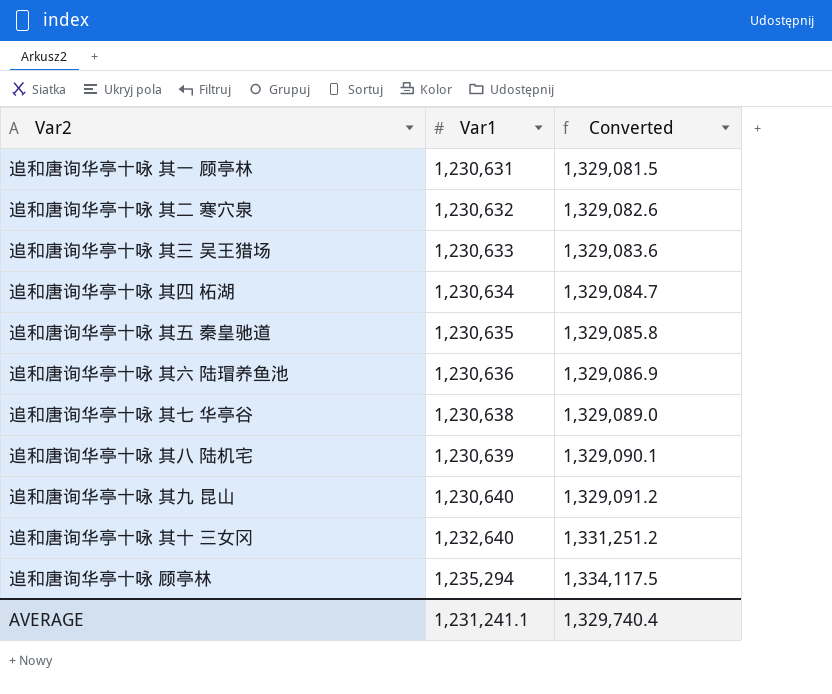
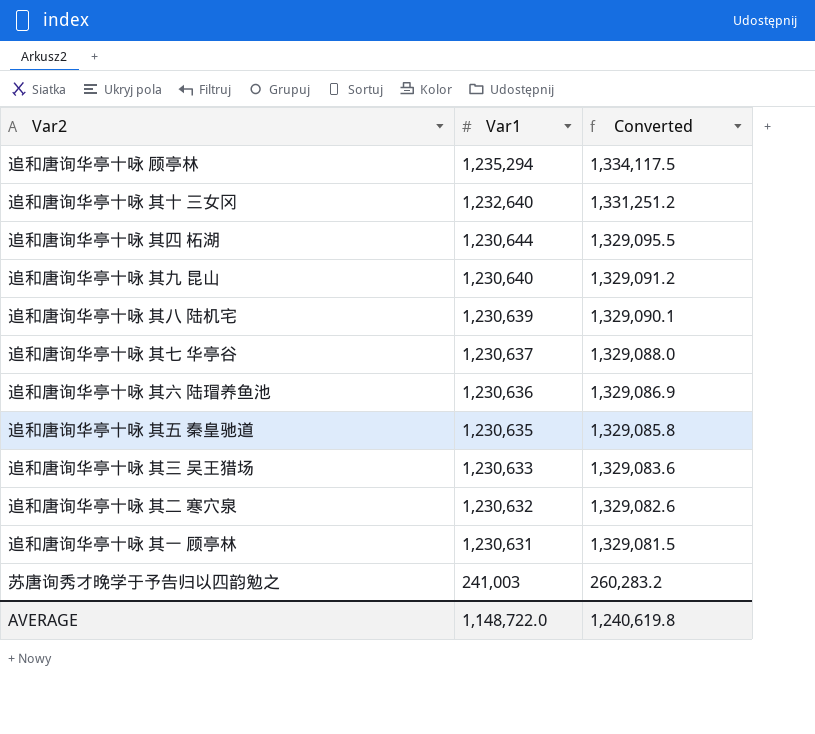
row order: Var1 ascending -> Var1 descending
追和唐询华亭十咏 其四 柘湖 | Var1: 1,230,634 -> 1,230,644
追和唐询华亭十咏 其四 柘湖 | Converted: 1,329,084.7 -> 1,329,095.5
追和唐询华亭十咏 其七 华亭谷 | Var1: 1,230,638 -> 1,230,637
追和唐询华亭十咏 其七 华亭谷 | Converted: 1,329,089.0 -> 1,329,088.0
row 苏唐询秀才晚学于予告归以四韵勉之: none -> 241,003 | 260,283.2
AVERAGE | Var1: 1,231,241.1 -> 1,148,722.0
AVERAGE | Converted: 1,329,740.4 -> 1,240,619.8

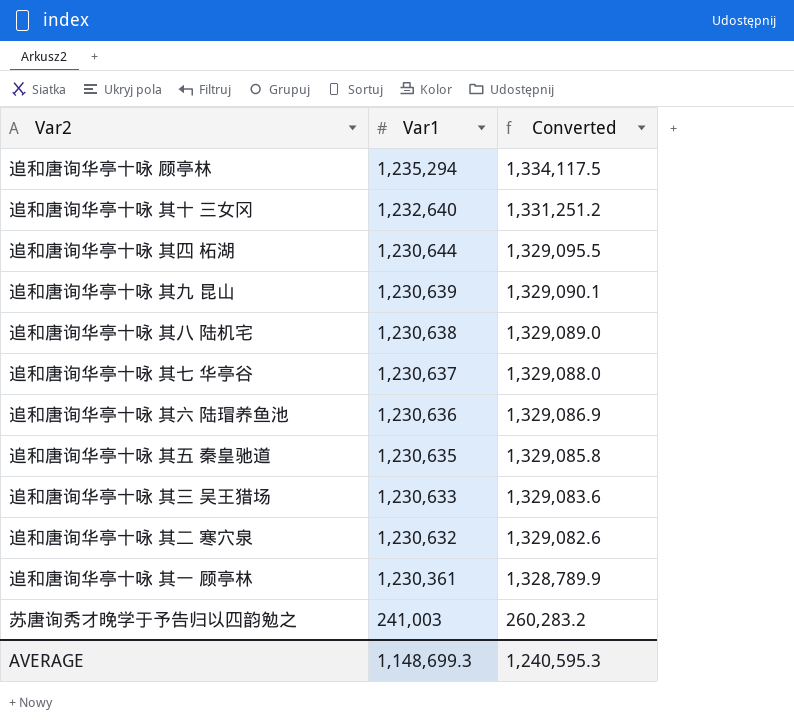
追和唐询华亭十咏 其九 昆山 | Var1: 1,230,640 -> 1,230,639
追和唐询华亭十咏 其九 昆山 | Converted: 1,329,091.2 -> 1,329,090.1
追和唐询华亭十咏 其八 陆机宅 | Var1: 1,230,639 -> 1,230,638
追和唐询华亭十咏 其八 陆机宅 | Converted: 1,329,090.1 -> 1,329,089.0
追和唐询华亭十咏 其一 顾亭林 | Var1: 1,230,631 -> 1,230,361
追和唐询华亭十咏 其一 顾亭林 | Converted: 1,329,081.5 -> 1,328,789.9
AVERAGE | Var1: 1,148,722.0 -> 1,148,699.3
AVERAGE | Converted: 1,240,619.8 -> 1,240,595.3

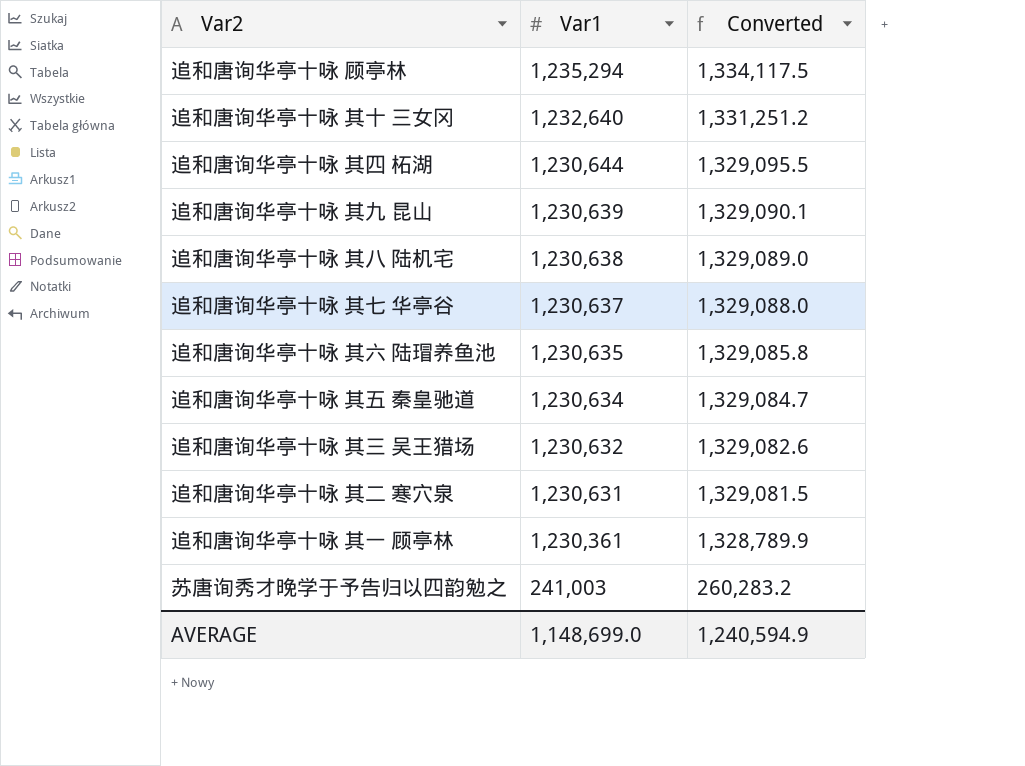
追和唐询华亭十咏 其六 陆瑁养鱼池 | Var1: 1,230,636 -> 1,230,635
追和唐询华亭十咏 其六 陆瑁养鱼池 | Converted: 1,329,086.9 -> 1,329,085.8
追和唐询华亭十咏 其五 秦皇驰道 | Var1: 1,230,635 -> 1,230,634
追和唐询华亭十咏 其五 秦皇驰道 | Converted: 1,329,085.8 -> 1,329,084.7
追和唐询华亭十咏 其三 吴王猎场 | Var1: 1,230,633 -> 1,230,632
追和唐询华亭十咏 其三 吴王猎场 | Converted: 1,329,083.6 -> 1,329,082.6
追和唐询华亭十咏 其二 寒穴泉 | Var1: 1,230,632 -> 1,230,631
追和唐询华亭十咏 其二 寒穴泉 | Converted: 1,329,082.6 -> 1,329,081.5
AVERAGE | Var1: 1,148,699.3 -> 1,148,699.0
AVERAGE | Converted: 1,240,595.3 -> 1,240,594.9

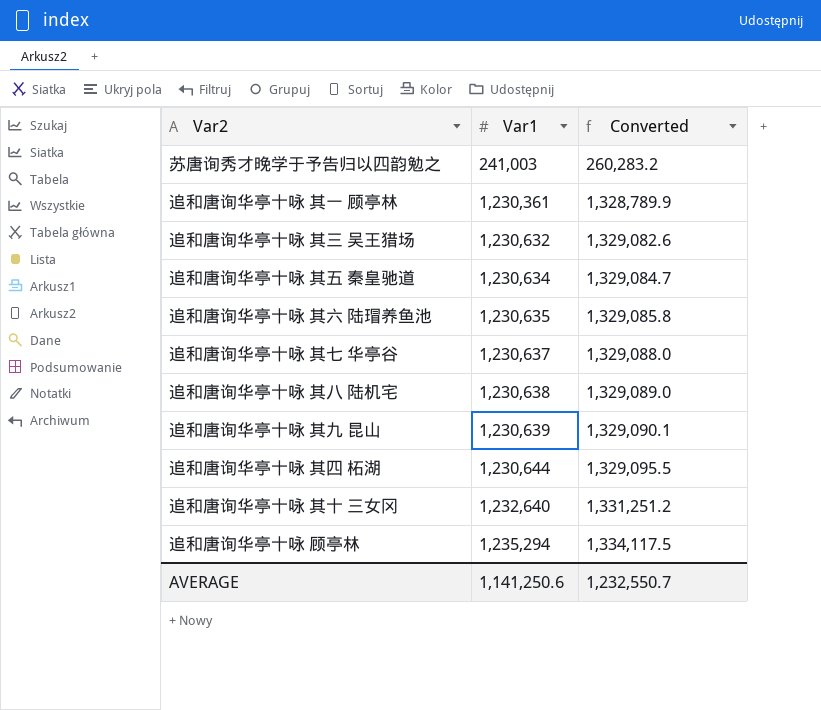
row order: Var1 descending -> Var1 ascending
row 追和唐询华亭十咏 其二 寒穴泉: 1,230,631 | 1,329,081.5 -> none
AVERAGE | Var1: 1,148,699.0 -> 1,141,250.6
AVERAGE | Converted: 1,240,594.9 -> 1,232,550.7

